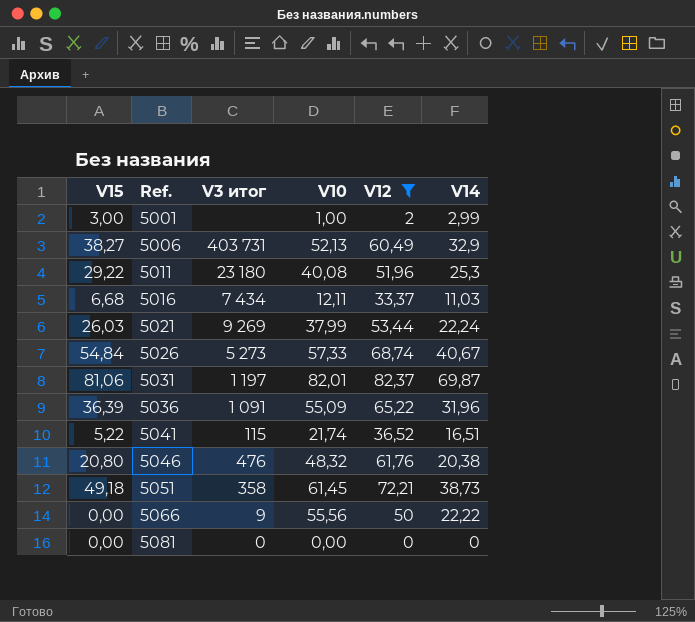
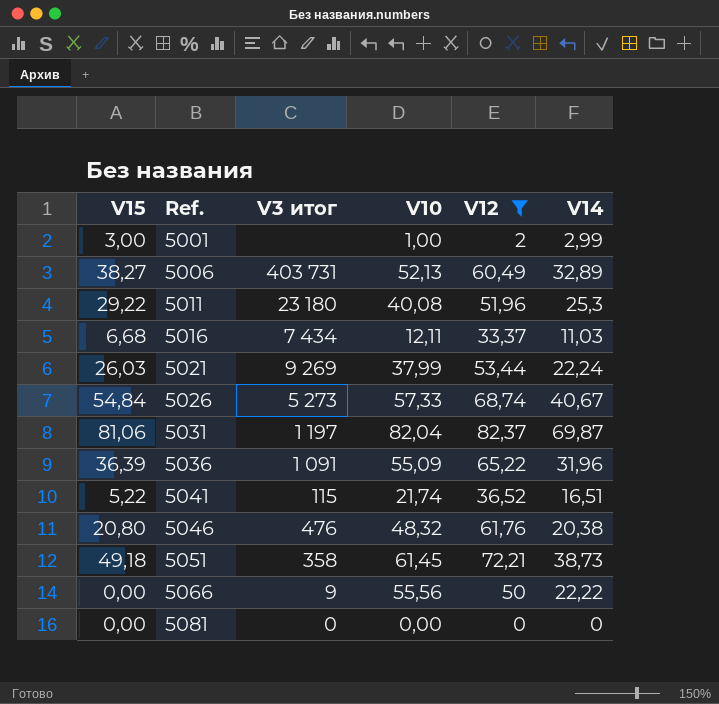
5006 | V14: 32,9 -> 32,89
5031 | V10: 82,01 -> 82,04

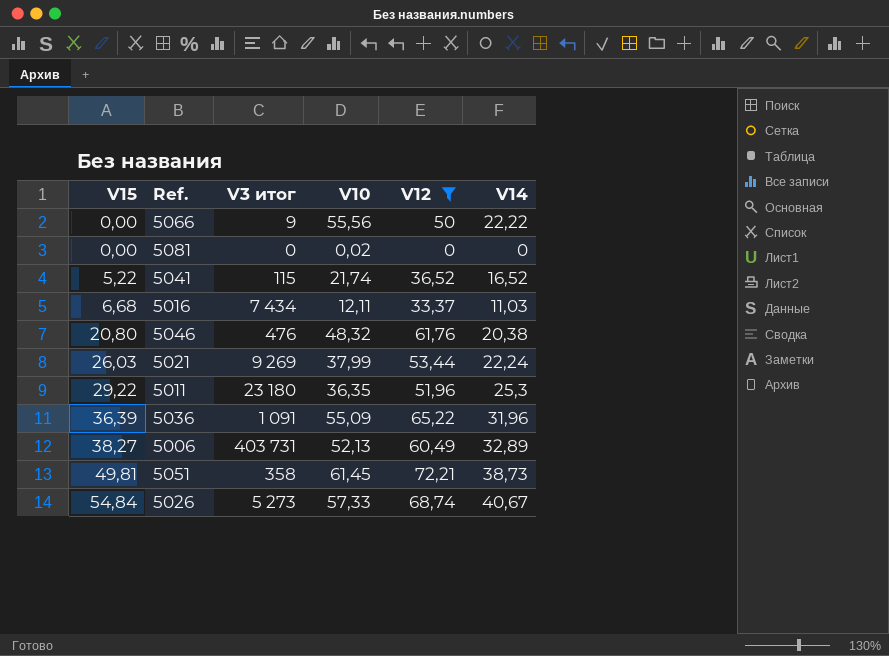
row order: Ref. ascending -> V15 ascending
row 5001: 3,00 | none | 1,00 | 2 | 2,99 -> none
row 5031: 81,06 | 1 197 | 82,04 | 82,37 | 69,87 -> none
5081 | V10: 0,00 -> 0,02
5041 | V14: 16,51 -> 16,52
5011 | V10: 40,08 -> 36,35
5051 | V15: 49,18 -> 49,81

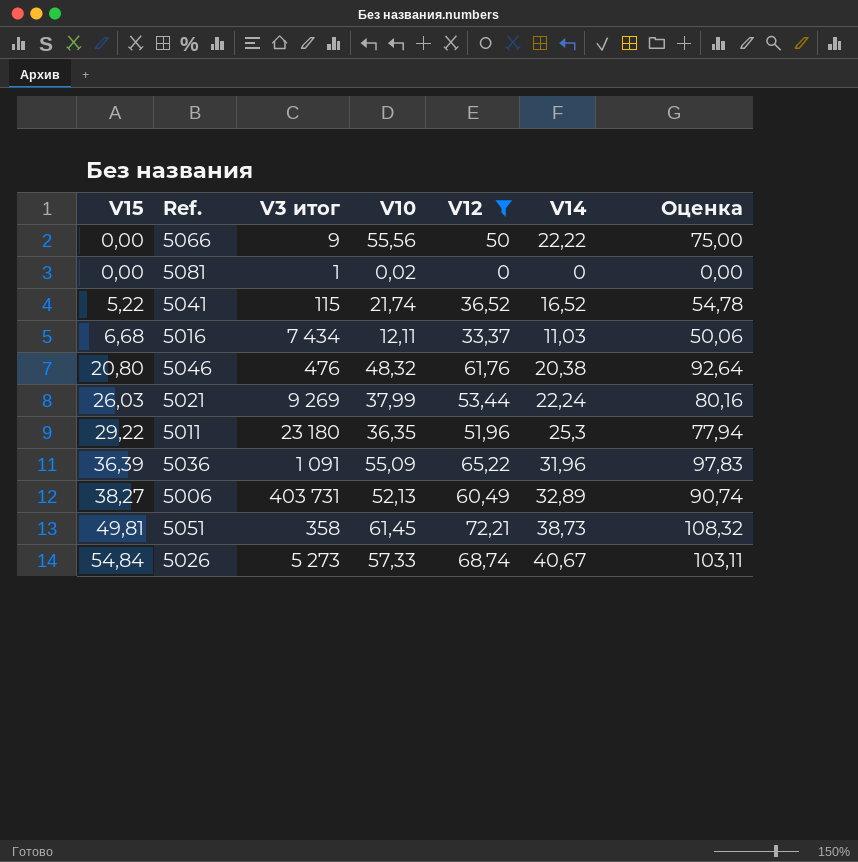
column Оценка | formula: none -> [V12] * 1,5
5081 | V3 итог: 0 -> 1

